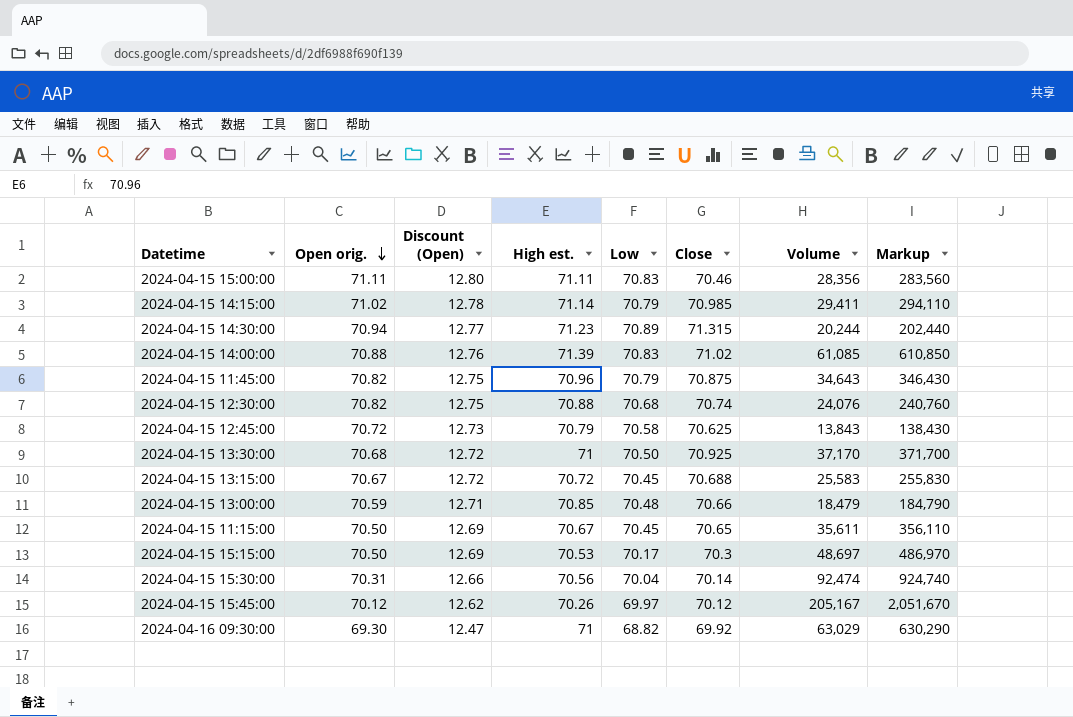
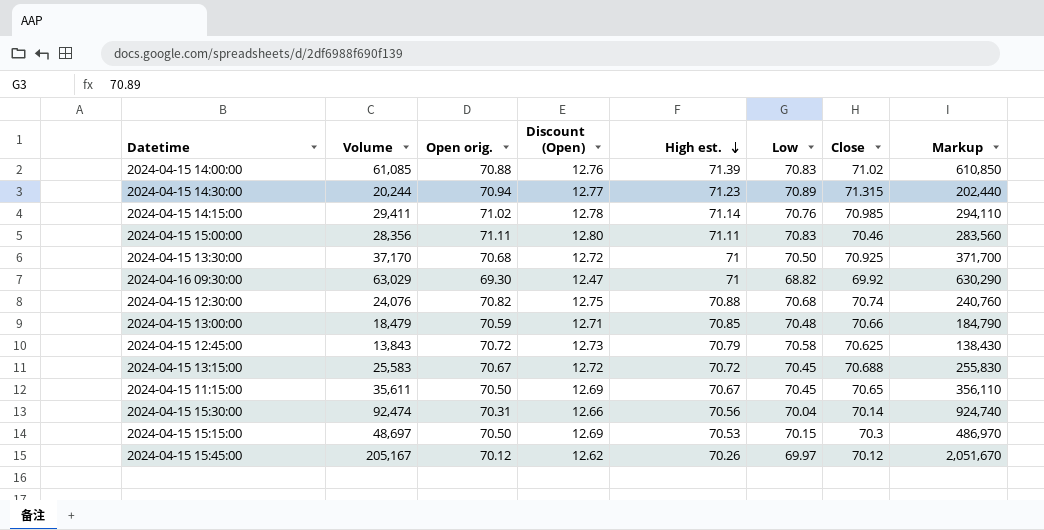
row order: Open orig. descending -> High est. descending
column Volume | position: 7 -> 2
row 2024-04-15 11:45:00: 70.82 | 12.75 | 70.96 | 70.79 | 70.875 | 34,643 | 346,430 -> none
2024-04-15 14:15:00 | Low: 70.79 -> 70.76
2024-04-15 15:15:00 | Low: 70.17 -> 70.15

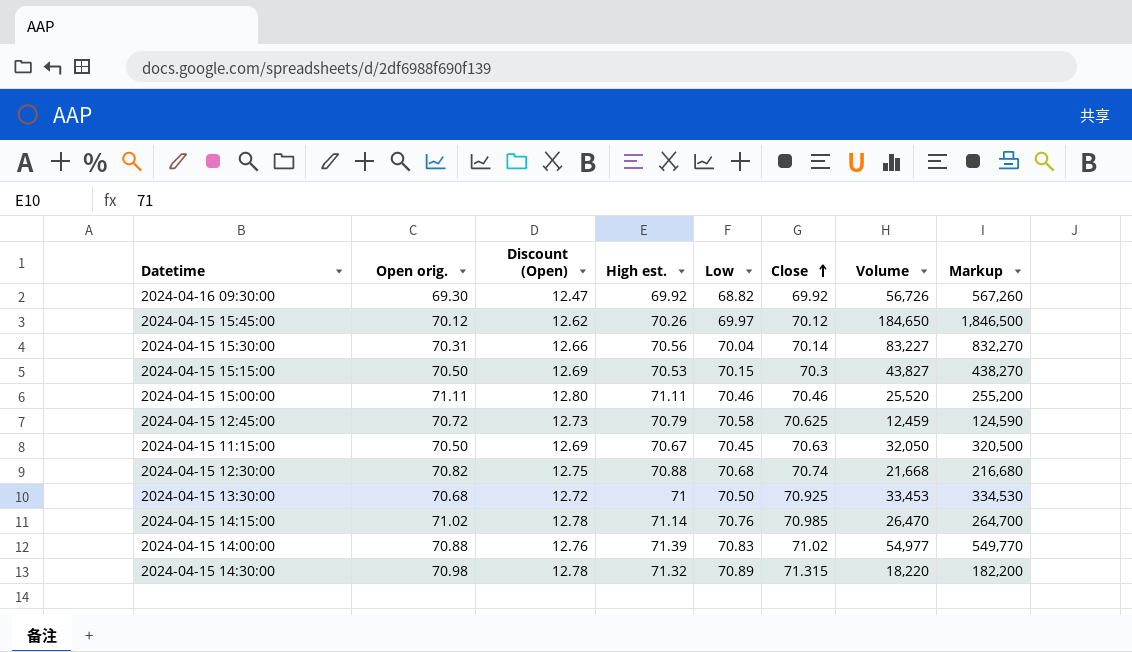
row order: High est. descending -> Close ascending
column Volume | position: 2 -> 7
row 2024-04-15 13:00:00: 18,479 | 70.59 | 12.71 | 70.85 | 70.48 | 70.66 | 184,790 -> none
row 2024-04-15 13:15:00: 25,583 | 70.67 | 12.72 | 70.72 | 70.45 | 70.688 | 255,830 -> none
2024-04-16 09:30:00 | High est.: 71 -> 69.92
2024-04-16 09:30:00 | Volume: 63,029 -> 56,726
2024-04-16 09:30:00 | Markup: 630,290 -> 567,260
2024-04-15 15:45:00 | Volume: 205,167 -> 184,650
2024-04-15 15:45:00 | Markup: 2,051,670 -> 1,846,500
2024-04-15 15:30:00 | Volume: 92,474 -> 83,227
2024-04-15 15:30:00 | Markup: 924,740 -> 832,270
2024-04-15 15:15:00 | Volume: 48,697 -> 43,827
2024-04-15 15:15:00 | Markup: 486,970 -> 438,270
2024-04-15 15:00:00 | Low: 70.83 -> 70.46
2024-04-15 15:00:00 | Volume: 28,356 -> 25,520
2024-04-15 15:00:00 | Markup: 283,560 -> 255,200
2024-04-15 12:45:00 | Volume: 13,843 -> 12,459
2024-04-15 12:45:00 | Markup: 138,430 -> 124,590
2024-04-15 11:15:00 | Close: 70.65 -> 70.63
2024-04-15 11:15:00 | Volume: 35,611 -> 32,050
2024-04-15 11:15:00 | Markup: 356,110 -> 320,500
2024-04-15 12:30:00 | Volume: 24,076 -> 21,668
2024-04-15 12:30:00 | Markup: 240,760 -> 216,680
2024-04-15 13:30:00 | Volume: 37,170 -> 33,453
2024-04-15 13:30:00 | Markup: 371,700 -> 334,530
2024-04-15 14:15:00 | Volume: 29,411 -> 26,470
2024-04-15 14:15:00 | Markup: 294,110 -> 264,700
2024-04-15 14:00:00 | Volume: 61,085 -> 54,977
2024-04-15 14:00:00 | Markup: 610,850 -> 549,770
2024-04-15 14:30:00 | Open orig.: 70.94 -> 70.98
2024-04-15 14:30:00 | Discount (Open): 12.77 -> 12.78
2024-04-15 14:30:00 | High est.: 71.23 -> 71.32
2024-04-15 14:30:00 | Volume: 20,244 -> 18,220
2024-04-15 14:30:00 | Markup: 202,440 -> 182,200

